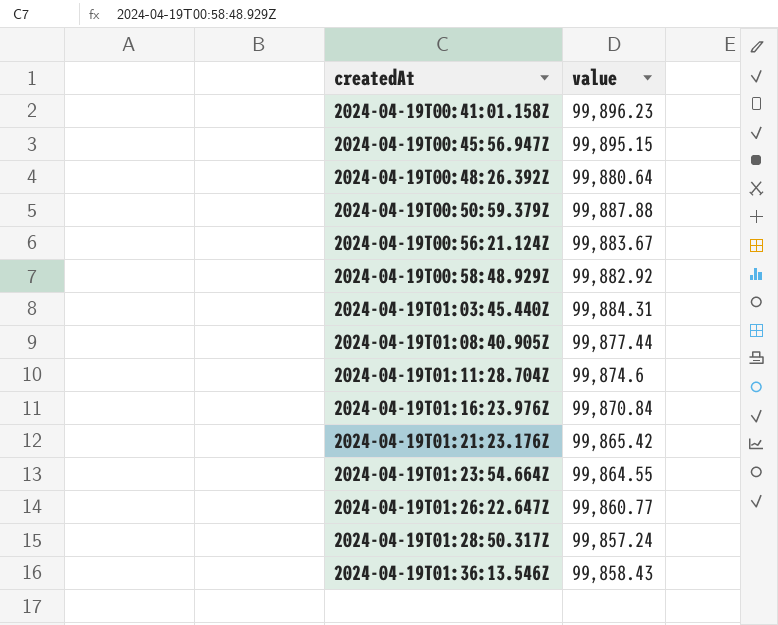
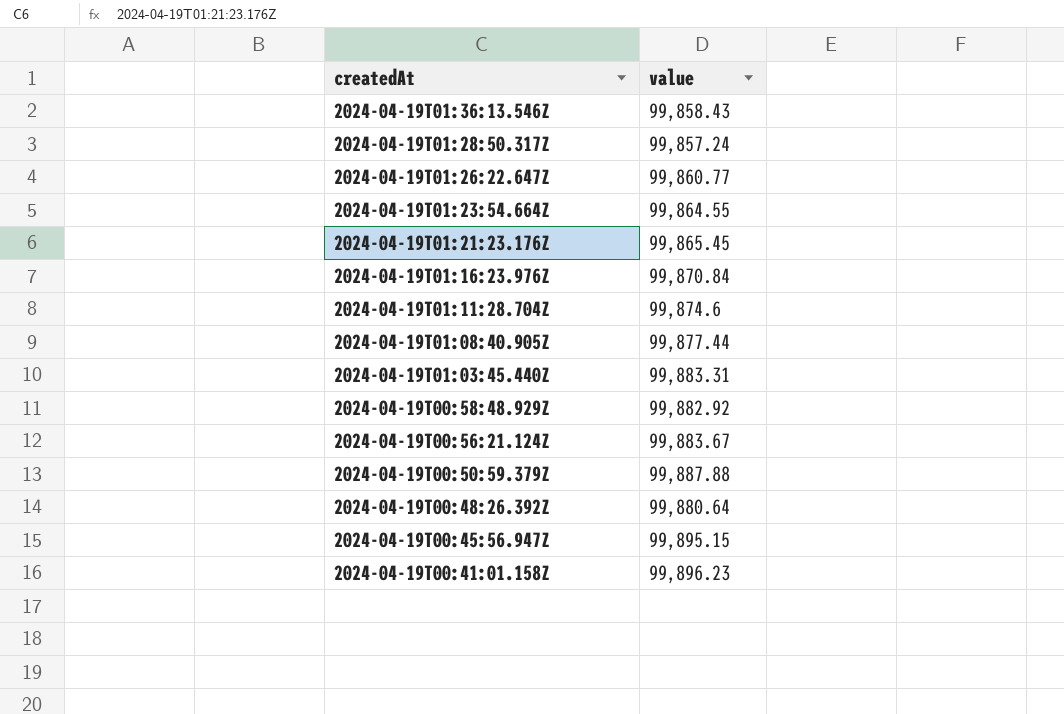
row order: createdAt ascending -> createdAt descending
2024-04-19T01:21:23.176Z | value: 99,865.42 -> 99,865.45
2024-04-19T01:03:45.440Z | value: 99,884.31 -> 99,883.31

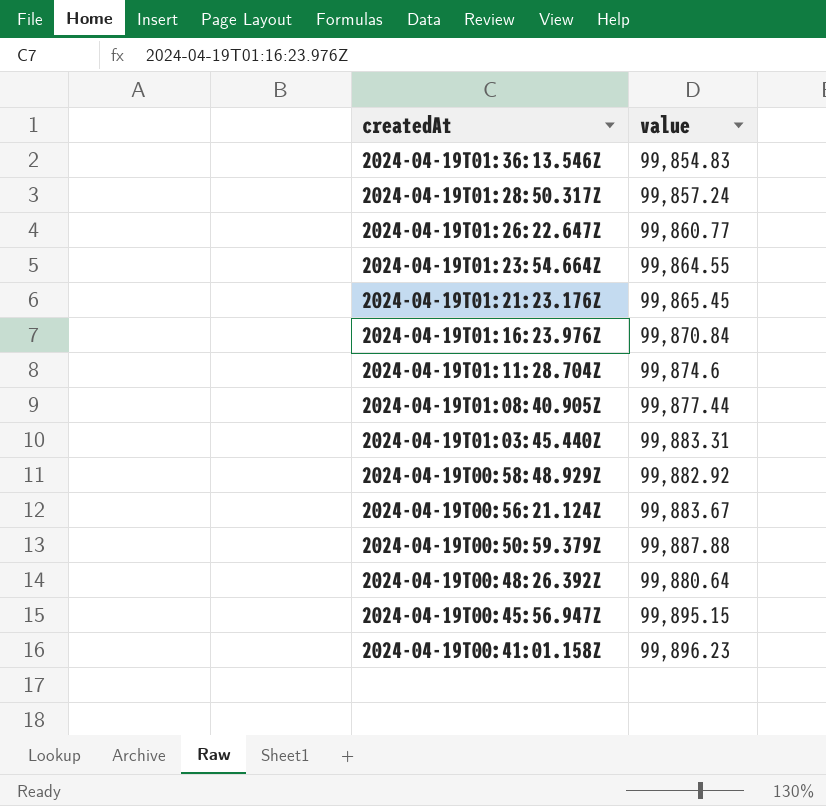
2024-04-19T01:36:13.546Z | value: 99,858.43 -> 99,854.83

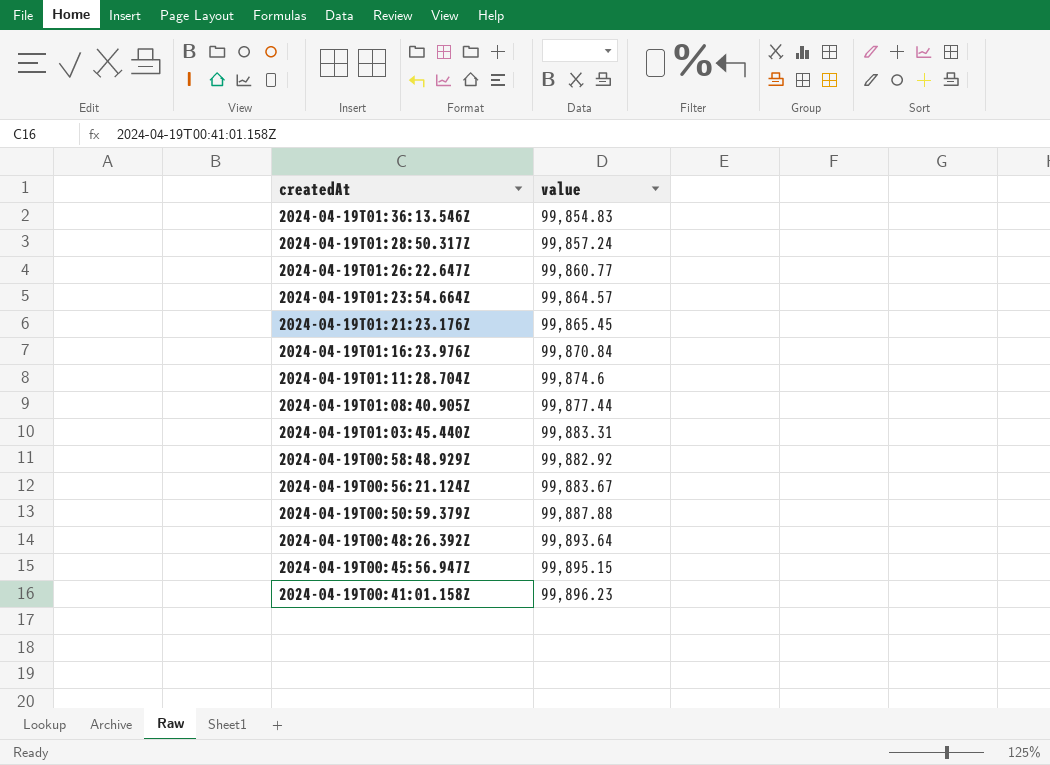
2024-04-19T01:23:54.664Z | value: 99,864.55 -> 99,864.57
2024-04-19T00:48:26.392Z | value: 99,880.64 -> 99,893.64

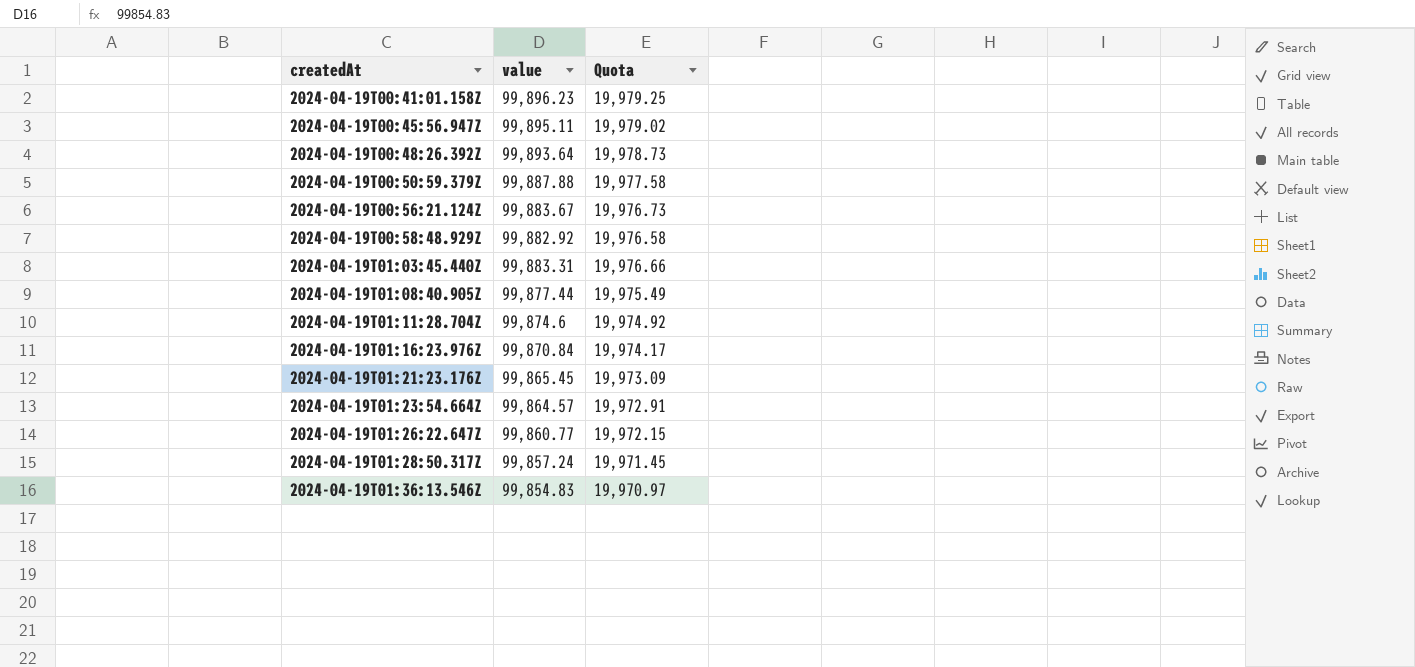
row order: createdAt descending -> createdAt ascending
column Quota | formula: none -> [value] * 0.2
2024-04-19T00:45:56.947Z | value: 99,895.15 -> 99,895.11

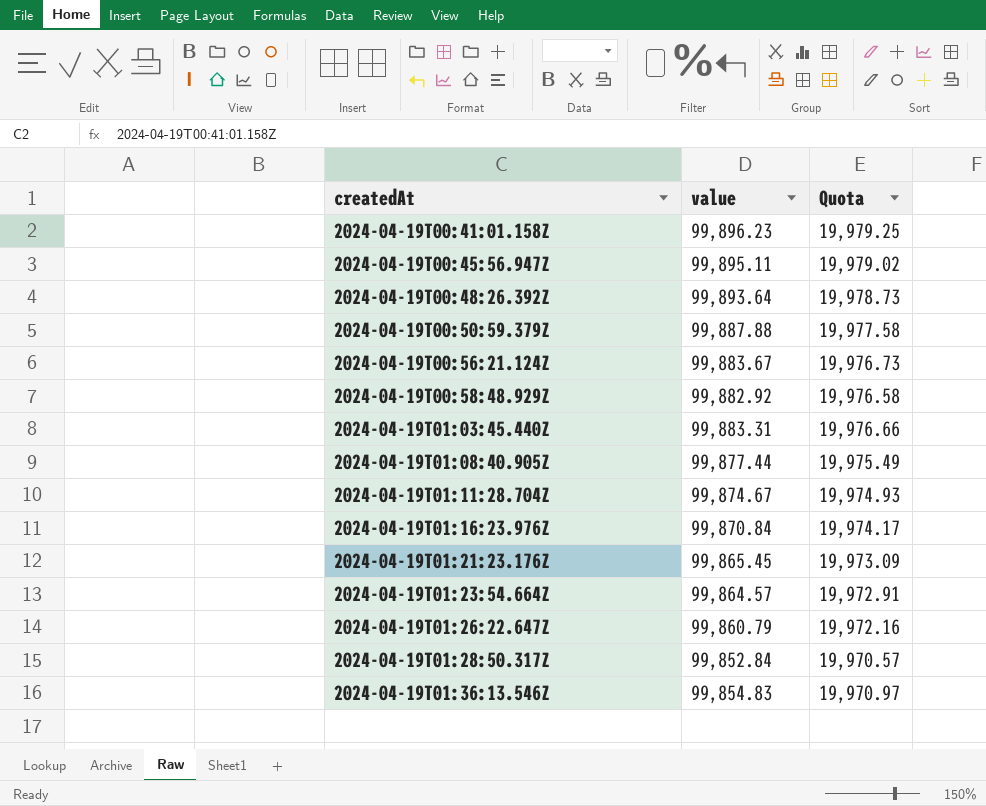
2024-04-19T01:11:28.704Z | value: 99,874.6 -> 99,874.67
2024-04-19T01:11:28.704Z | Quota: 19,974.92 -> 19,974.93
2024-04-19T01:26:22.647Z | value: 99,860.77 -> 99,860.79
2024-04-19T01:26:22.647Z | Quota: 19,972.15 -> 19,972.16
2024-04-19T01:28:50.317Z | value: 99,857.24 -> 99,852.84
2024-04-19T01:28:50.317Z | Quota: 19,971.45 -> 19,970.57

